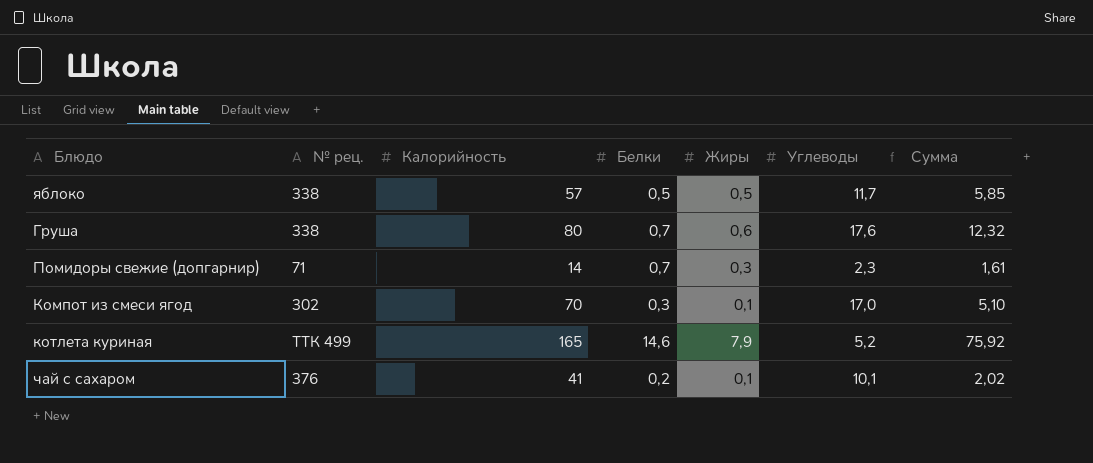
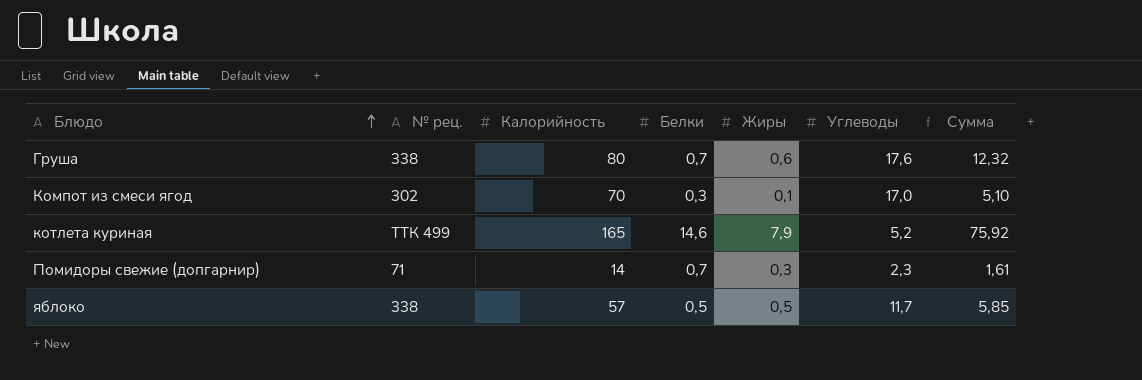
row order: none -> Блюдо ascending
row чай с сахаром: 376 | 41 | 0,2 | 0,1 | 10,1 | 2,02 -> none

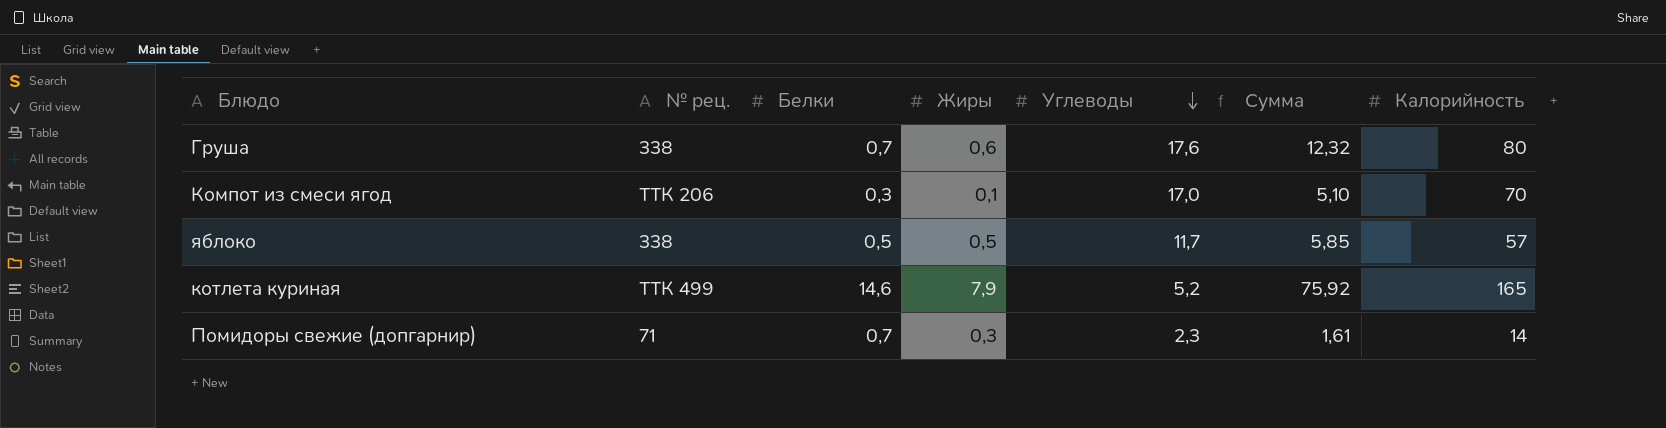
row order: Блюдо ascending -> Углеводы descending
column Калорийность | position: 3 -> 7
Компот из смеси ягод | № рец.: 302 -> ТТК 206

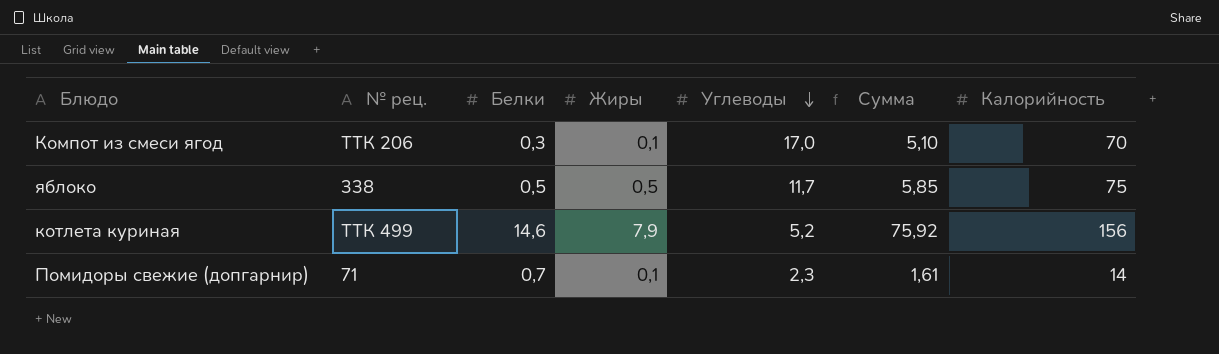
row Груша: 338 | 0,7 | 0,6 | 17,6 | 12,32 | 80 -> none
яблоко | Калорийность: 57 -> 75
котлета куриная | Калорийность: 165 -> 156
Помидоры свежие (допгарнир) | Жиры: 0,3 -> 0,1

